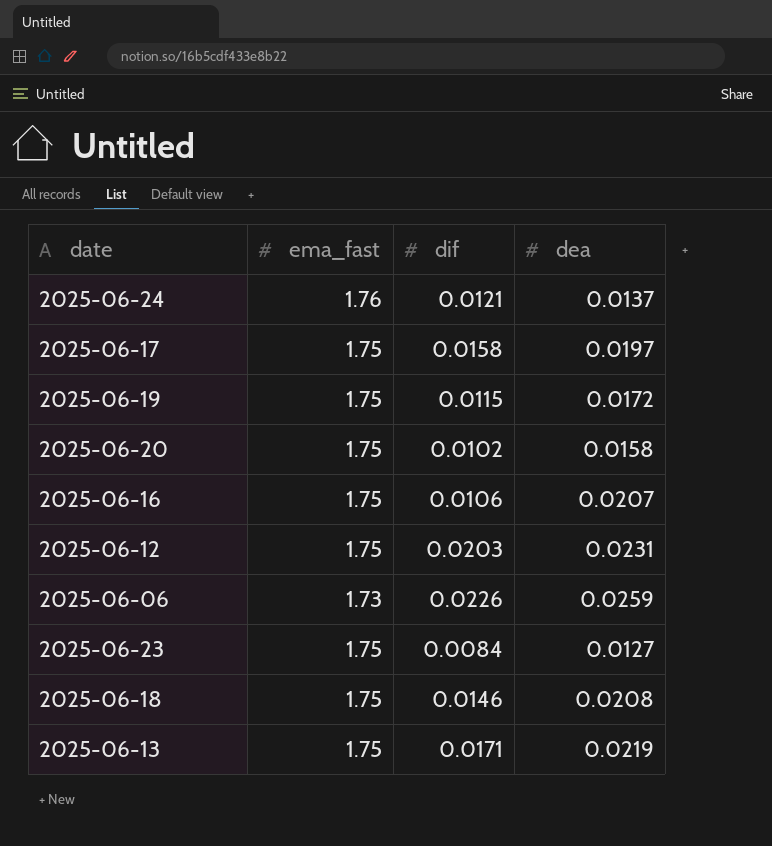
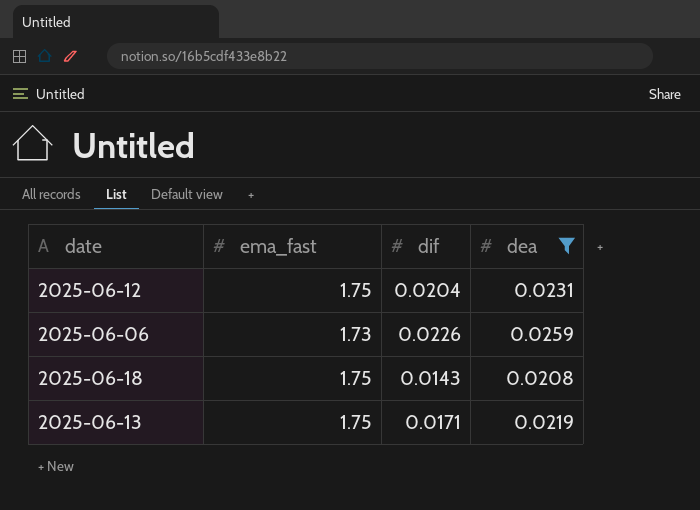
filter: none -> dea >= 0.0208
2025-06-12 | dif: 0.0203 -> 0.0204
2025-06-18 | dif: 0.0146 -> 0.0143

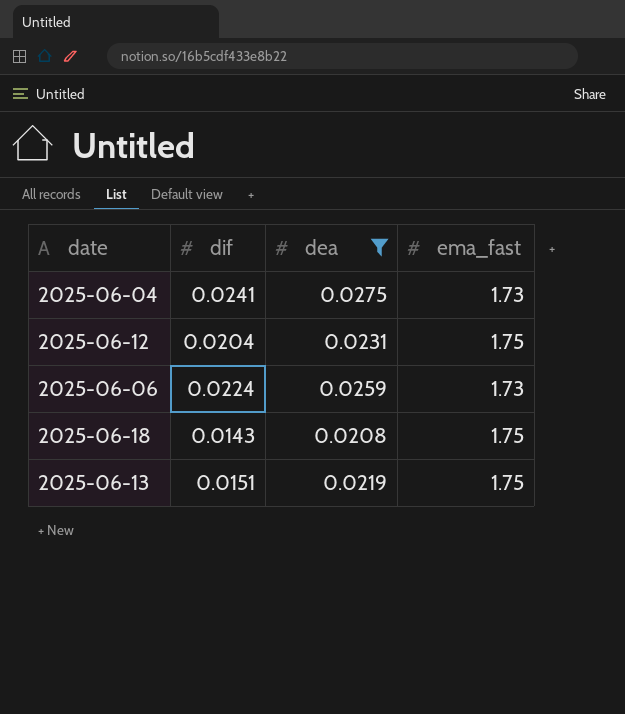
column ema_fast | position: 2 -> 4
row 2025-06-04: none -> 0.0241 | 0.0275 | 1.73
2025-06-06 | dif: 0.0226 -> 0.0224
2025-06-13 | dif: 0.0171 -> 0.0151

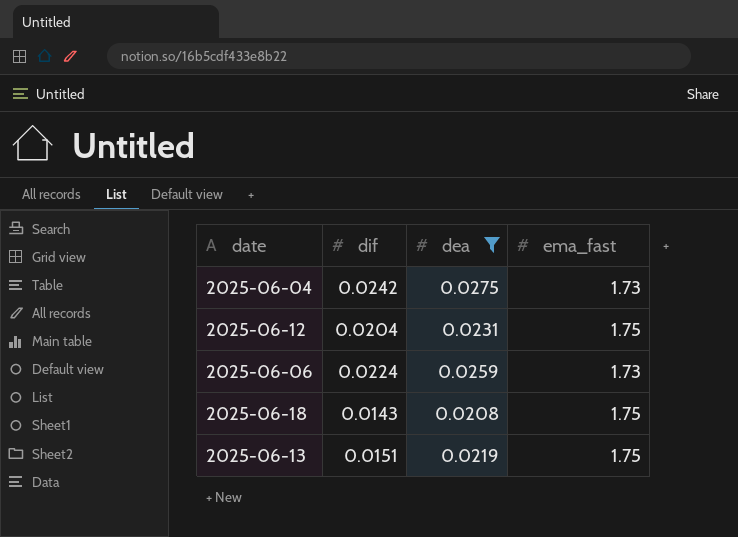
2025-06-04 | dif: 0.0241 -> 0.0242

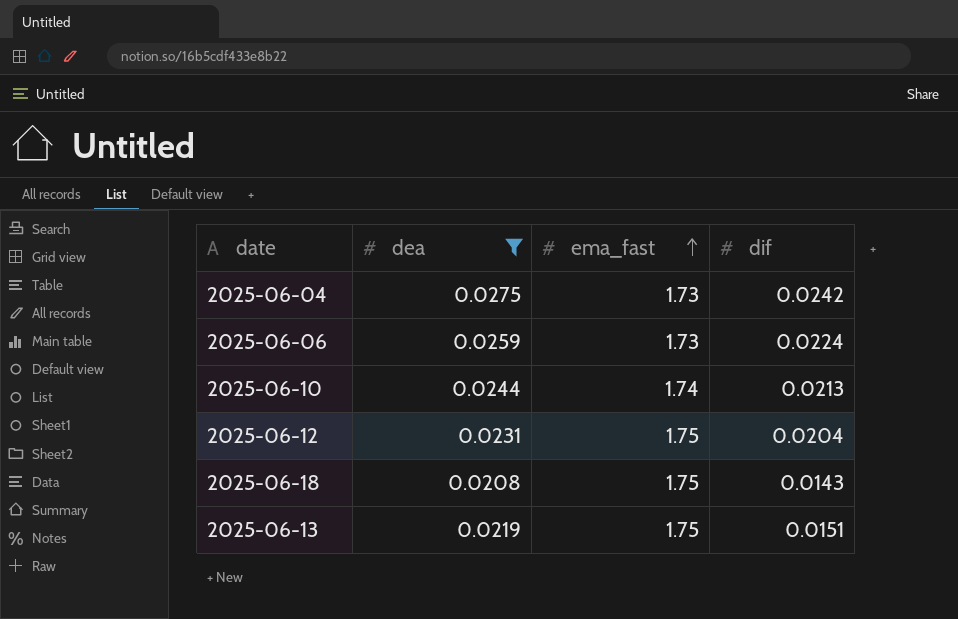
row order: none -> ema_fast ascending
column dif | position: 2 -> 4
row 2025-06-10: none -> 0.0244 | 1.74 | 0.0213

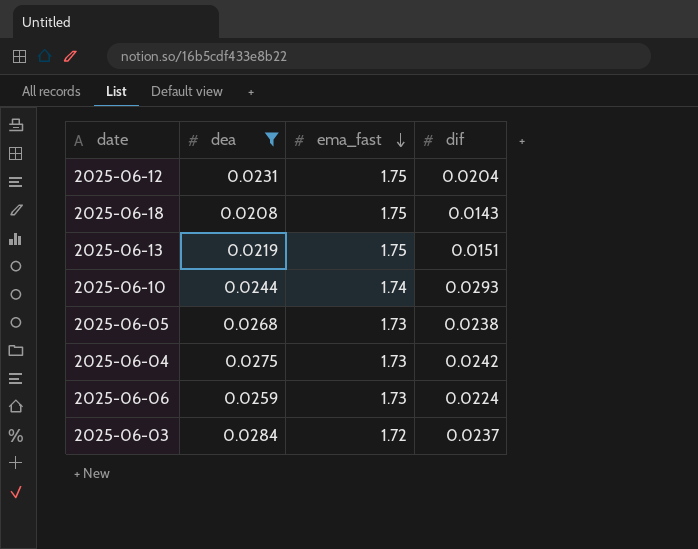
row order: ema_fast ascending -> ema_fast descending
2025-06-10 | dif: 0.0213 -> 0.0293
row 2025-06-05: none -> 0.0268 | 1.73 | 0.0238
row 2025-06-03: none -> 0.0284 | 1.72 | 0.0237

